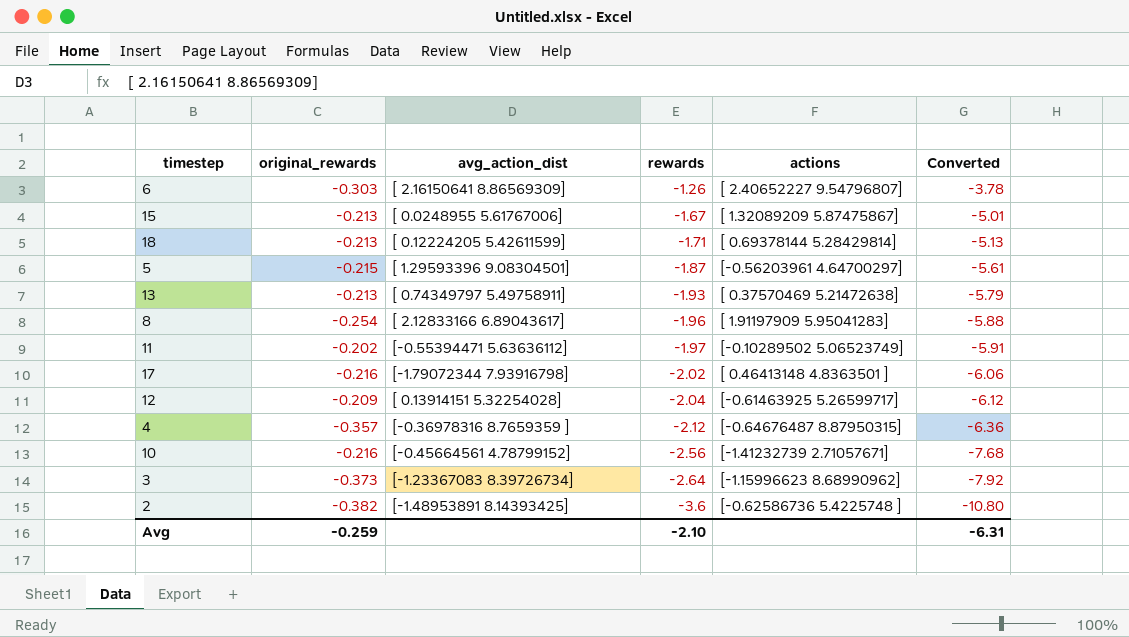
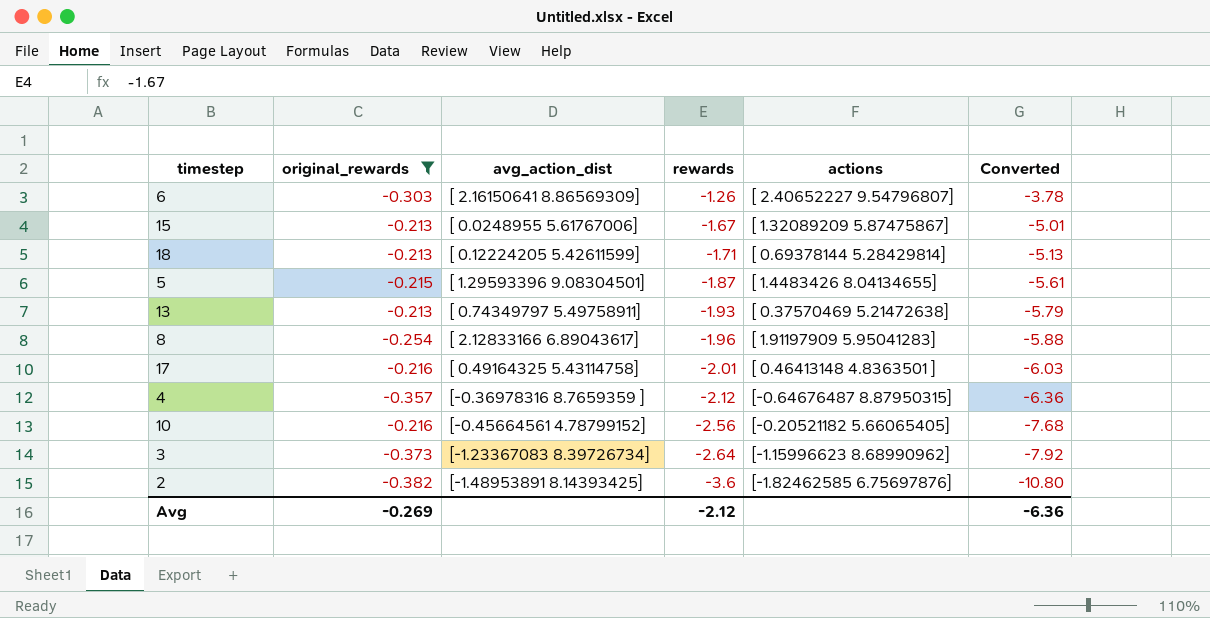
filter: none -> original_rewards <= -0.213
5 | actions: [-0.56203961 4.64700297] -> [ 1.4483426 8.04134655]
17 | avg_action_dist: [-1.79072344 7.93916798] -> [ 0.49164325 5.43114758]
17 | rewards: -2.02 -> -2.01
17 | Converted: -6.06 -> -6.03
10 | actions: [-1.41232739 2.71057671] -> [-0.20521182 5.66065405]
2 | actions: [-0.62586736 5.4225748 ] -> [-1.82462585 6.75697876]
Avg | original_rewards: -0.259 -> -0.269
Avg | rewards: -2.10 -> -2.12
Avg | Converted: -6.31 -> -6.36

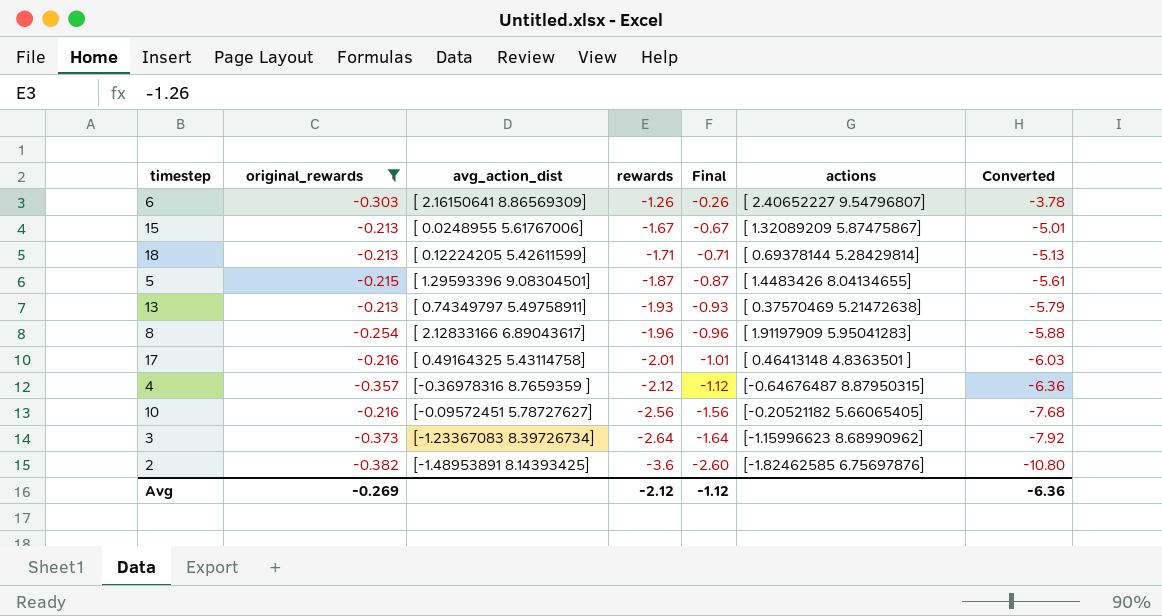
column Final | formula: none -> [rewards] + 1
10 | avg_action_dist: [-0.45664561 4.78799152] -> [-0.09572451 5.78727627]

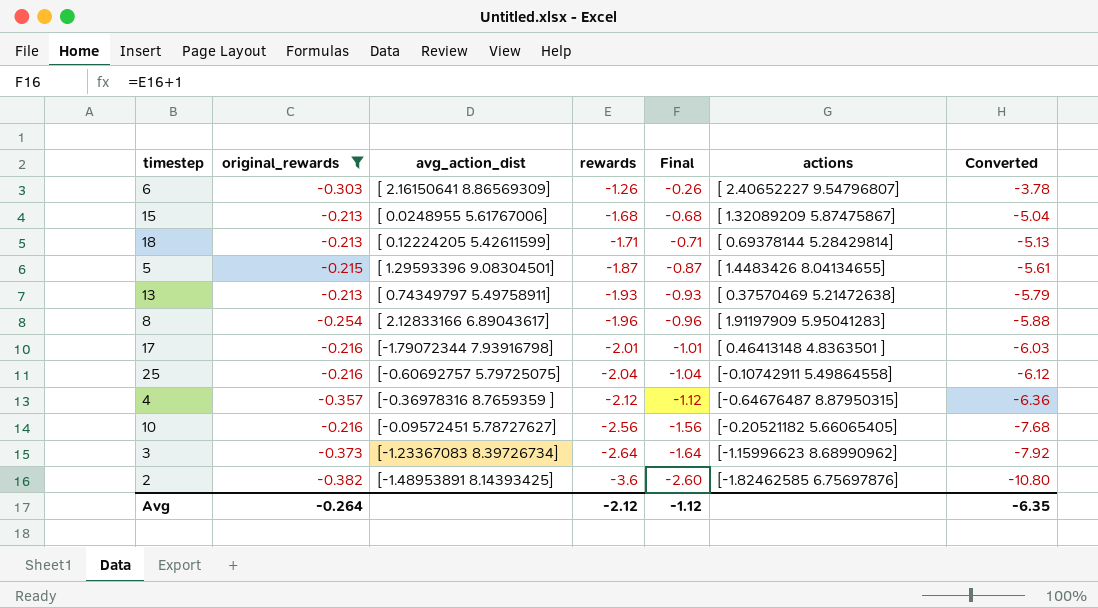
15 | rewards: -1.67 -> -1.68
15 | Final: -0.67 -> -0.68
15 | Converted: -5.01 -> -5.04
17 | avg_action_dist: [ 0.49164325 5.43114758] -> [-1.79072344 7.93916798]
row 25: none -> -0.216 | [-0.60692757 5.79725075] | -2.04 | -1.04 | [-0.10742911 5.49864558] | -6.12
Avg | original_rewards: -0.269 -> -0.264
Avg | Converted: -6.36 -> -6.35

